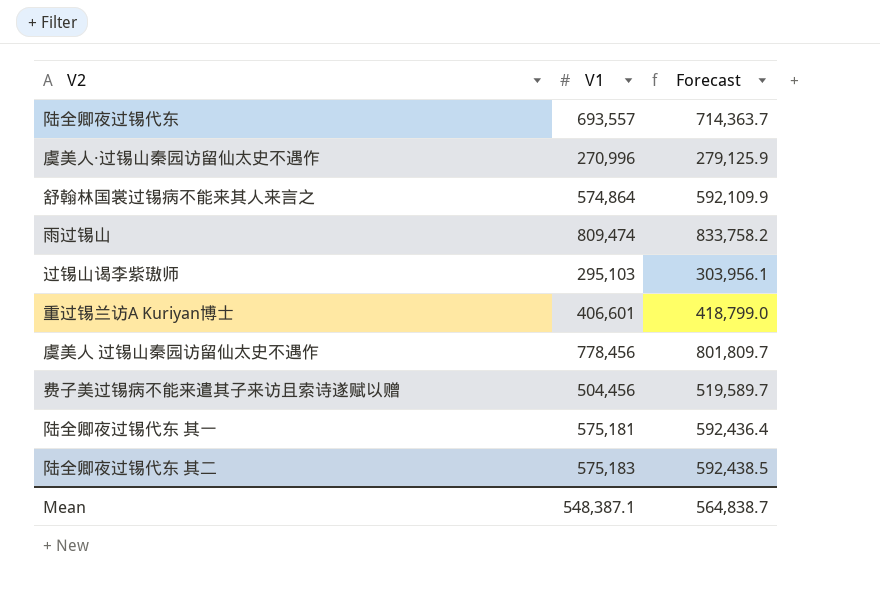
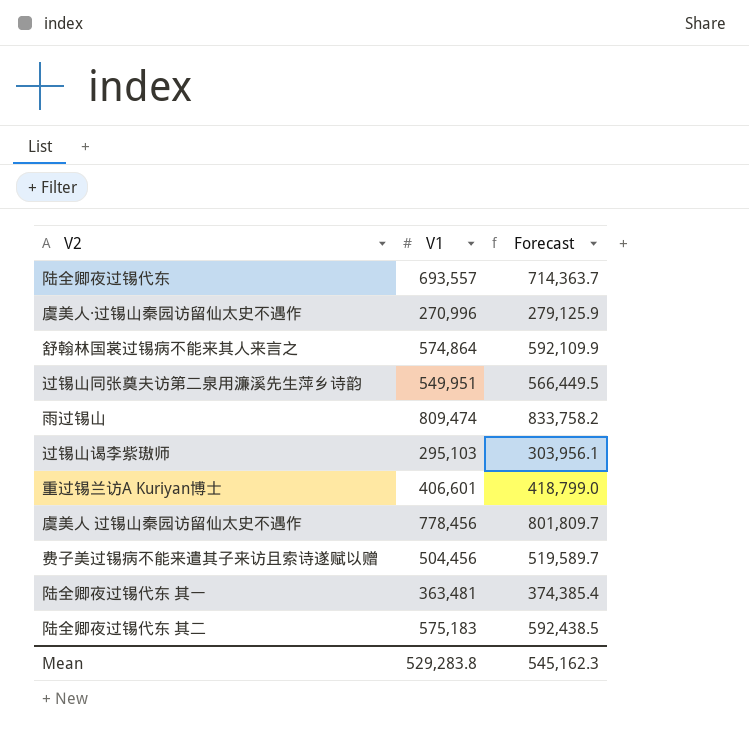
row 过锡山同张奠夫访第二泉用濂溪先生萍乡诗韵: none -> 549,951 | 566,449.5
陆全卿夜过锡代东 其一 | V1: 575,181 -> 363,481
陆全卿夜过锡代东 其一 | Forecast: 592,436.4 -> 374,385.4
Mean | V1: 548,387.1 -> 529,283.8
Mean | Forecast: 564,838.7 -> 545,162.3

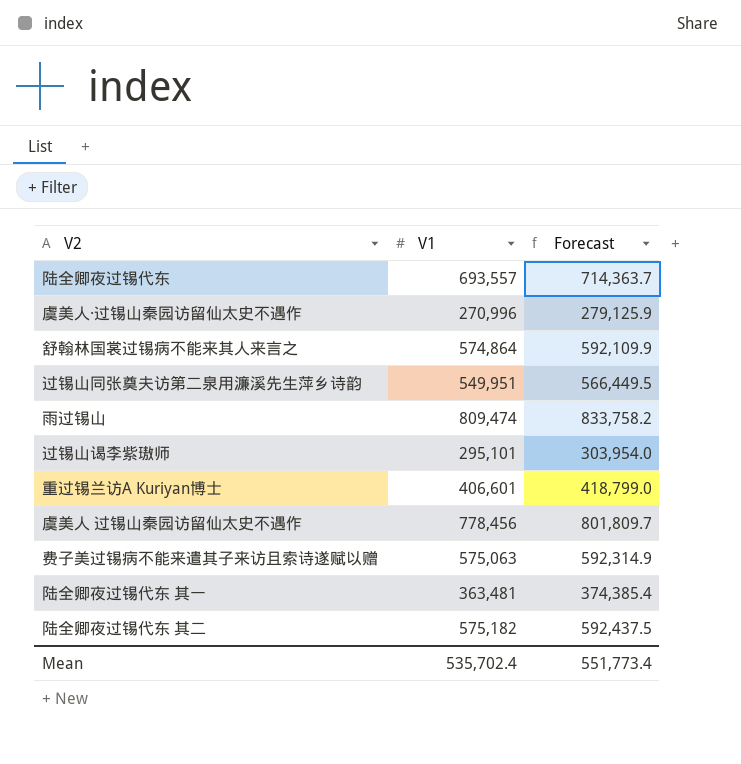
过锡山谒李紫璈师 | V1: 295,103 -> 295,101
过锡山谒李紫璈师 | Forecast: 303,956.1 -> 303,954.0
费子美过锡病不能来遣其子来访且索诗遂赋以赠 | V1: 504,456 -> 575,063
费子美过锡病不能来遣其子来访且索诗遂赋以赠 | Forecast: 519,589.7 -> 592,314.9
陆全卿夜过锡代东 其二 | V1: 575,183 -> 575,182
陆全卿夜过锡代东 其二 | Forecast: 592,438.5 -> 592,437.5
Mean | V1: 529,283.8 -> 535,702.4
Mean | Forecast: 545,162.3 -> 551,773.4

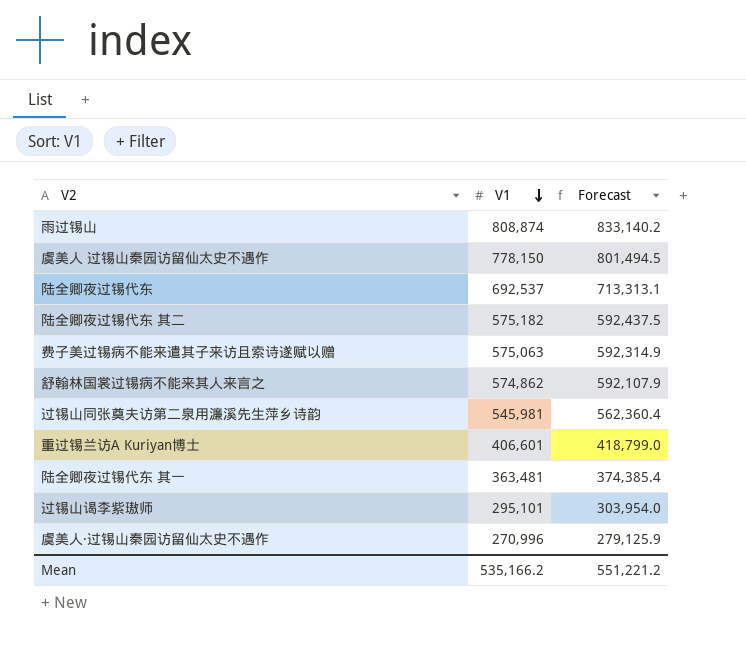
row order: none -> V1 descending
雨过锡山 | V1: 809,474 -> 808,874
雨过锡山 | Forecast: 833,758.2 -> 833,140.2
虞美人 过锡山秦园访留仙太史不遇作 | V1: 778,456 -> 778,150
虞美人 过锡山秦园访留仙太史不遇作 | Forecast: 801,809.7 -> 801,494.5
陆全卿夜过锡代东 | V1: 693,557 -> 692,537
陆全卿夜过锡代东 | Forecast: 714,363.7 -> 713,313.1
舒翰林国裳过锡病不能来其人来言之 | V1: 574,864 -> 574,862
舒翰林国裳过锡病不能来其人来言之 | Forecast: 592,109.9 -> 592,107.9
过锡山同张奠夫访第二泉用濂溪先生萍乡诗韵 | V1: 549,951 -> 545,981
过锡山同张奠夫访第二泉用濂溪先生萍乡诗韵 | Forecast: 566,449.5 -> 562,360.4
Mean | V1: 535,702.4 -> 535,166.2
Mean | Forecast: 551,773.4 -> 551,221.2

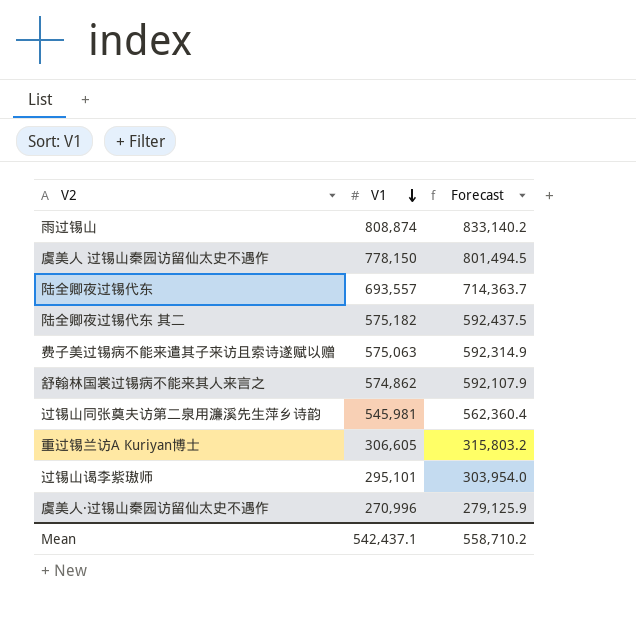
row 陆全卿夜过锡代东 其一: 363,481 | 374,385.4 -> none
陆全卿夜过锡代东 | V1: 692,537 -> 693,557
陆全卿夜过锡代东 | Forecast: 713,313.1 -> 714,363.7
重过锡兰访A Kuriyan博士 | V1: 406,601 -> 306,605
重过锡兰访A Kuriyan博士 | Forecast: 418,799.0 -> 315,803.2
Mean | V1: 535,166.2 -> 542,437.1
Mean | Forecast: 551,221.2 -> 558,710.2

